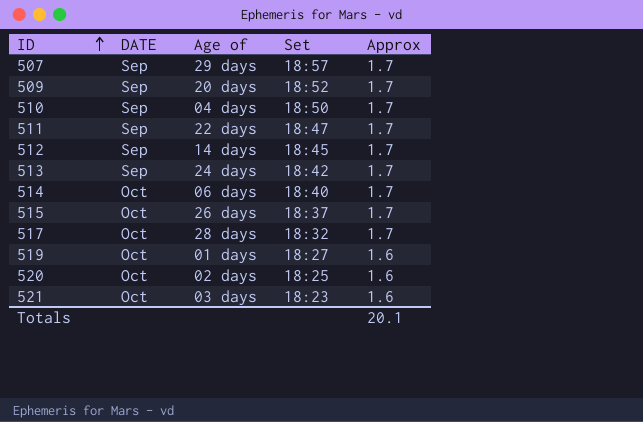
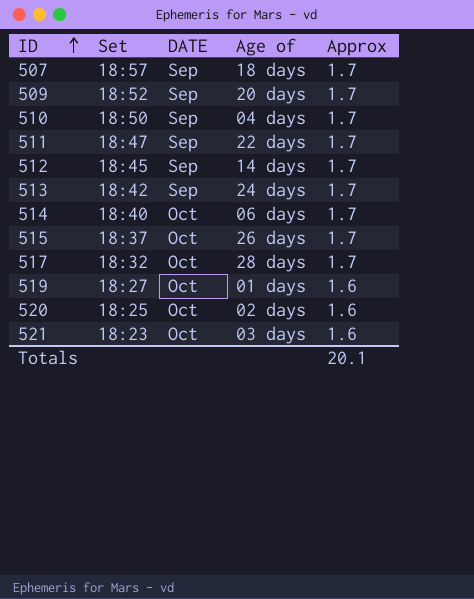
column Set | position: 4 -> 2
507 | Age of: 29 days -> 18 days

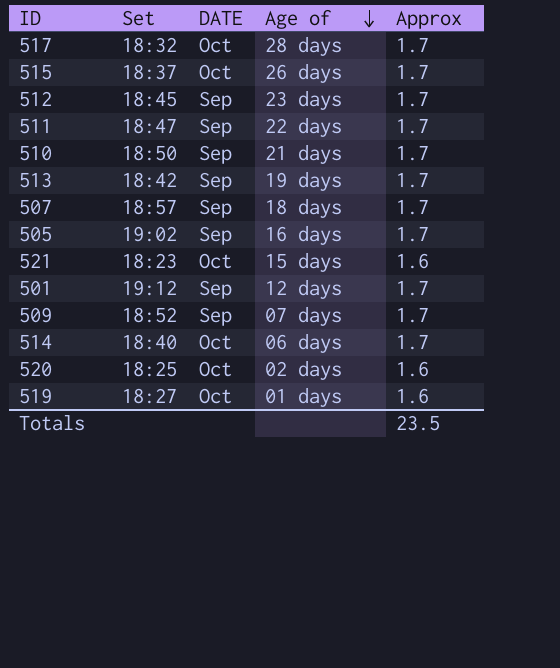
row order: ID ascending -> Age of descending
512 | Age of: 14 days -> 23 days
510 | Age of: 04 days -> 21 days
513 | Age of: 24 days -> 19 days
row 505: none -> 19:02 | Sep | 16 days | 1.7
521 | Age of: 03 days -> 15 days
row 501: none -> 19:12 | Sep | 12 days | 1.7
509 | Age of: 20 days -> 07 days
Totals | Approx: 20.1 -> 23.5

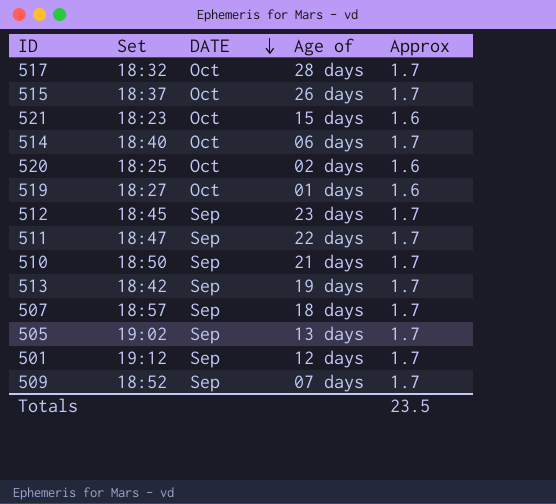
row order: Age of descending -> DATE descending
505 | Age of: 16 days -> 13 days

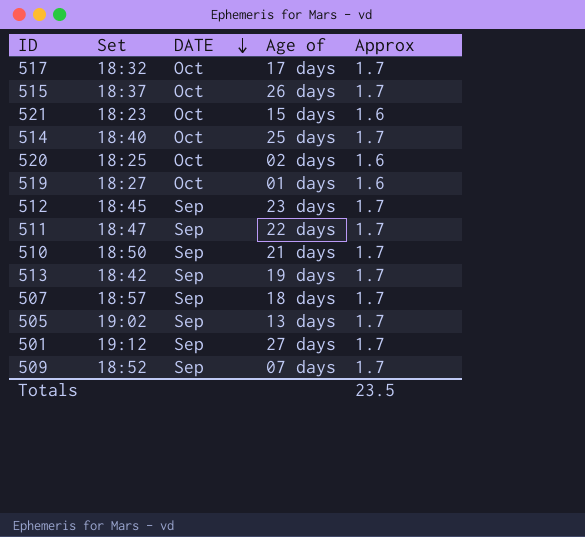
517 | Age of: 28 days -> 17 days
514 | Age of: 06 days -> 25 days
501 | Age of: 12 days -> 27 days

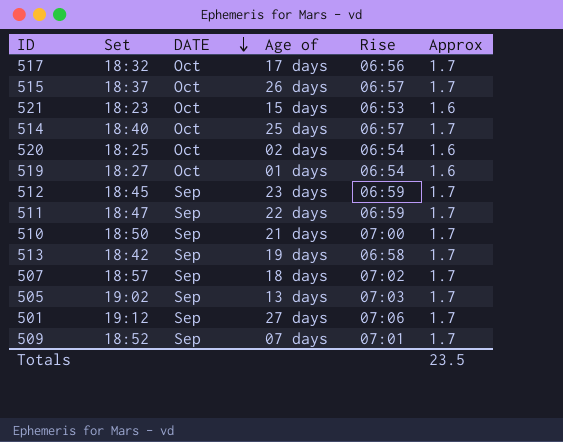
column Rise | position: none -> 5

